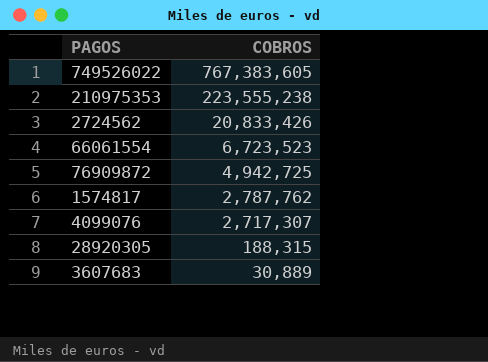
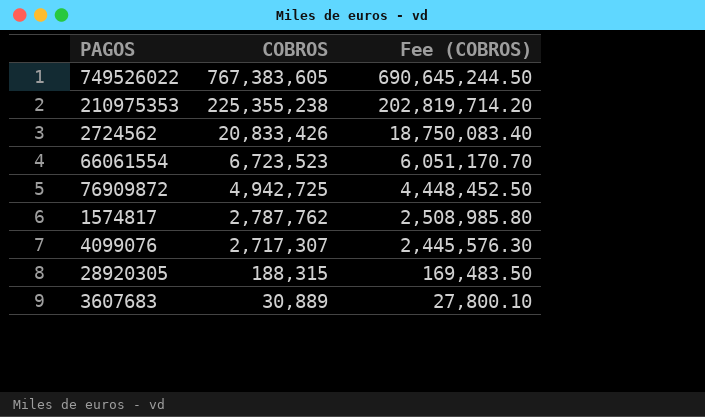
column Fee (COBROS) | formula: none -> [COBROS] * 0.9
210975353 | COBROS: 223,555,238 -> 225,355,238

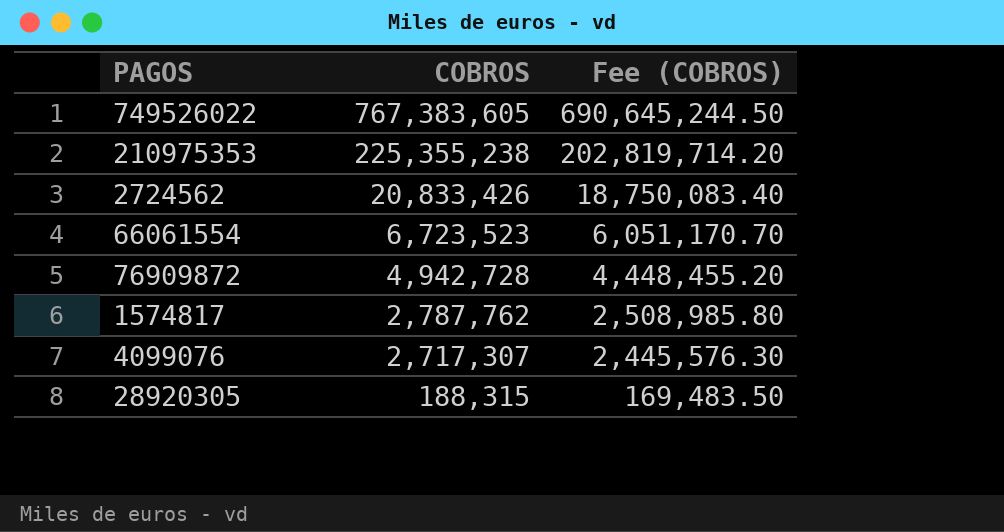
row 3607683: 30,889 | 27,800.10 -> none
76909872 | COBROS: 4,942,725 -> 4,942,728
76909872 | Fee (COBROS): 4,448,452.50 -> 4,448,455.20

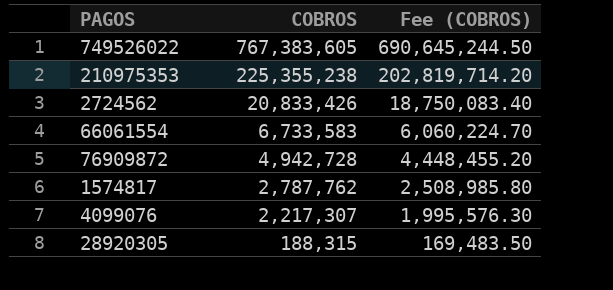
66061554 | COBROS: 6,723,523 -> 6,733,583
66061554 | Fee (COBROS): 6,051,170.70 -> 6,060,224.70
4099076 | COBROS: 2,717,307 -> 2,217,307
4099076 | Fee (COBROS): 2,445,576.30 -> 1,995,576.30

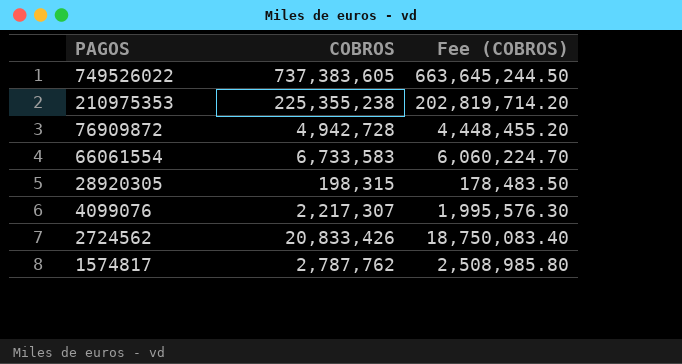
row order: COBROS descending -> PAGOS descending
749526022 | COBROS: 767,383,605 -> 737,383,605
749526022 | Fee (COBROS): 690,645,244.50 -> 663,645,244.50
28920305 | COBROS: 188,315 -> 198,315
28920305 | Fee (COBROS): 169,483.50 -> 178,483.50

